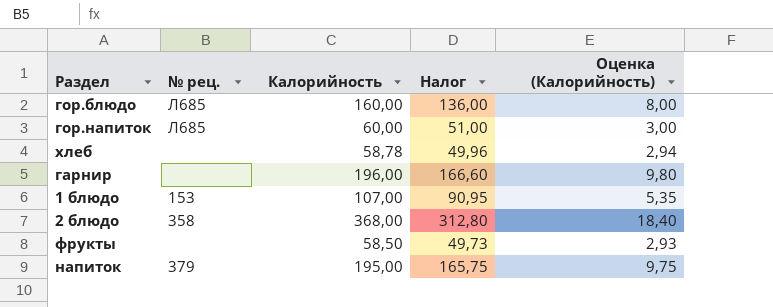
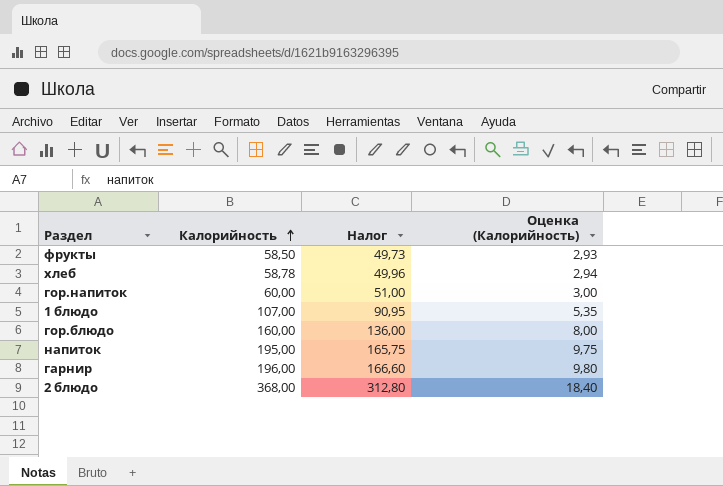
row order: none -> Калорийность ascending
column № рец. | position: 2 -> none

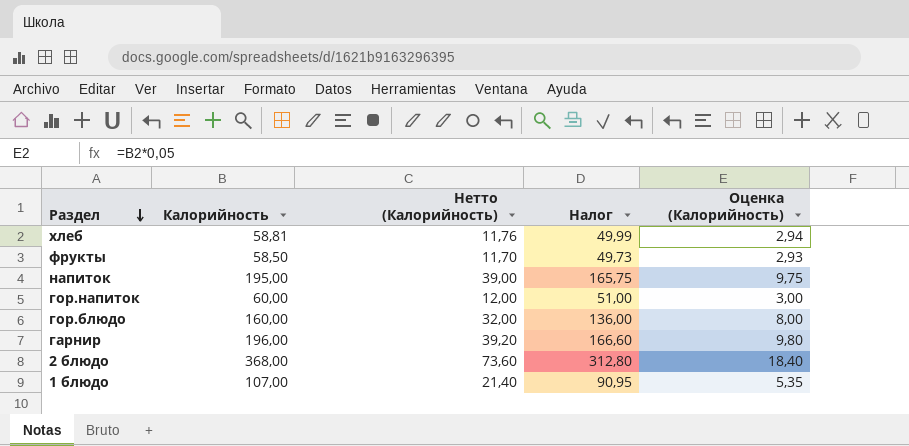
row order: Калорийность ascending -> Раздел descending
column Нетто (Калорийность) | formula: none -> [Калорийность] * 0,2
хлеб | Калорийность: 58,78 -> 58,81
хлеб | Налог: 49,96 -> 49,99

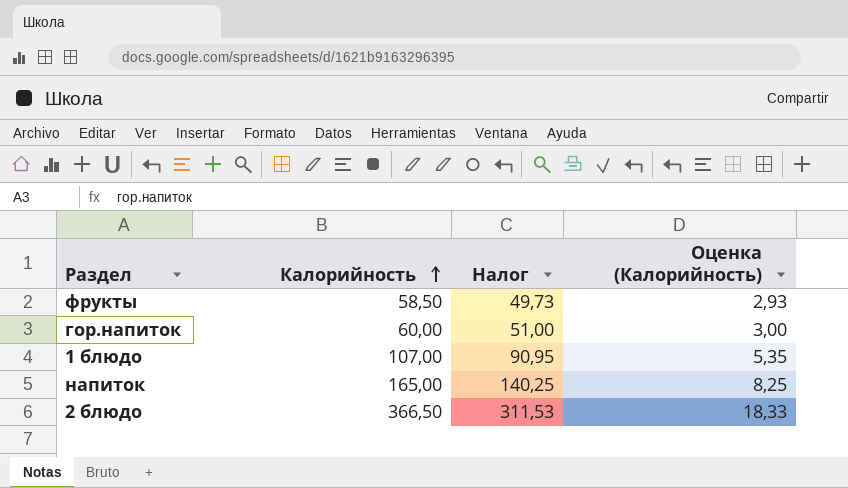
row order: Раздел descending -> Калорийность ascending
column Нетто (Калорийность) | formula: [Калорийность] * 0,2 -> none
row хлеб: 58,81 | 11,76 | 49,99 | 2,94 -> none
row гор.блюдо: 160,00 | 32,00 | 136,00 | 8,00 -> none
row гарнир: 196,00 | 39,20 | 166,60 | 9,80 -> none
напиток | Калорийность: 195,00 -> 165,00
напиток | Налог: 165,75 -> 140,25
напиток | Оценка (Калорийность): 9,75 -> 8,25
2 блюдо | Калорийность: 368,00 -> 366,50
2 блюдо | Налог: 312,80 -> 311,53
2 блюдо | Оценка (Калорийность): 18,40 -> 18,33

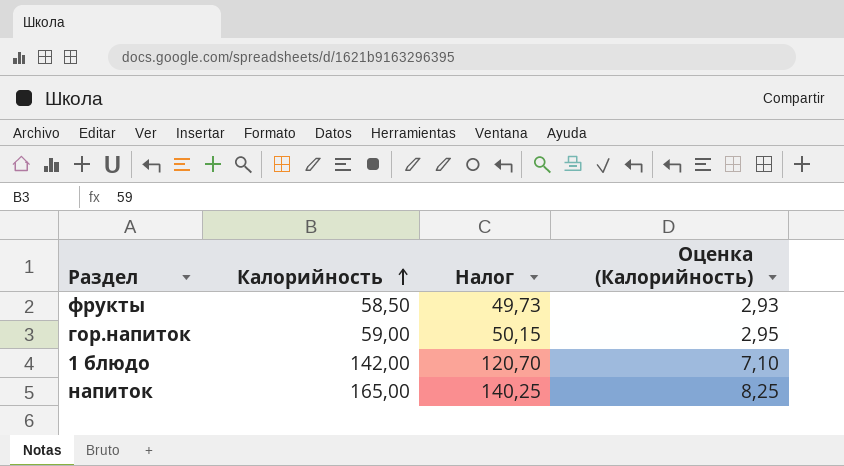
row 2 блюдо: 366,50 | 311,53 | 18,33 -> none
гор.напиток | Калорийность: 60,00 -> 59,00
гор.напиток | Налог: 51,00 -> 50,15
гор.напиток | Оценка (Калорийность): 3,00 -> 2,95
1 блюдо | Калорийность: 107,00 -> 142,00
1 блюдо | Налог: 90,95 -> 120,70
1 блюдо | Оценка (Калорийность): 5,35 -> 7,10

